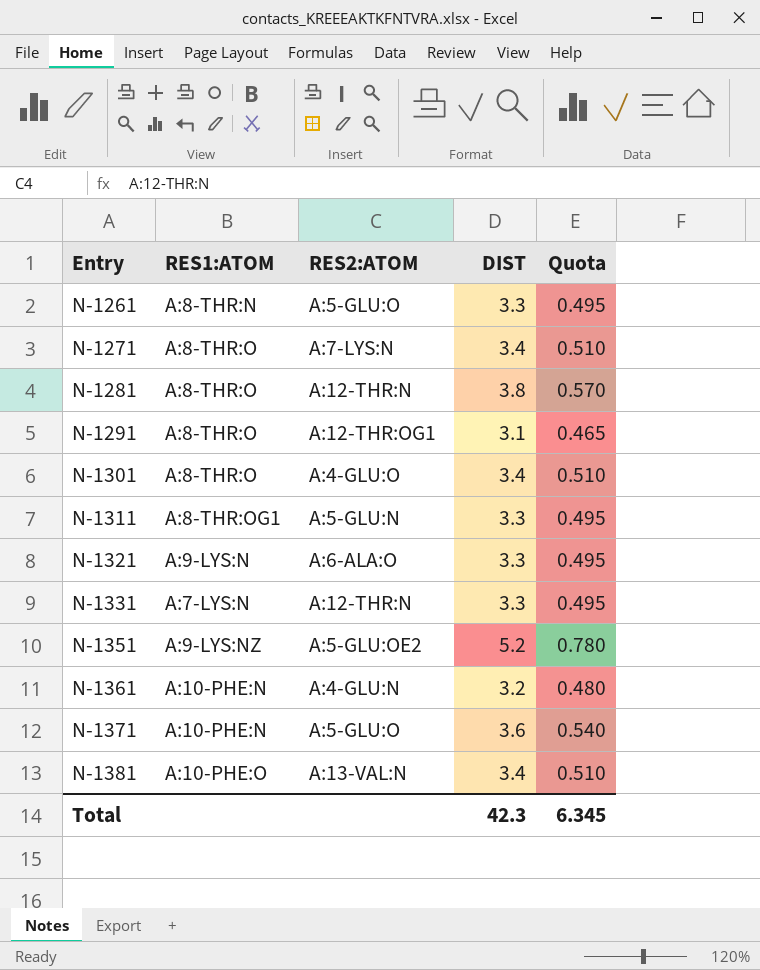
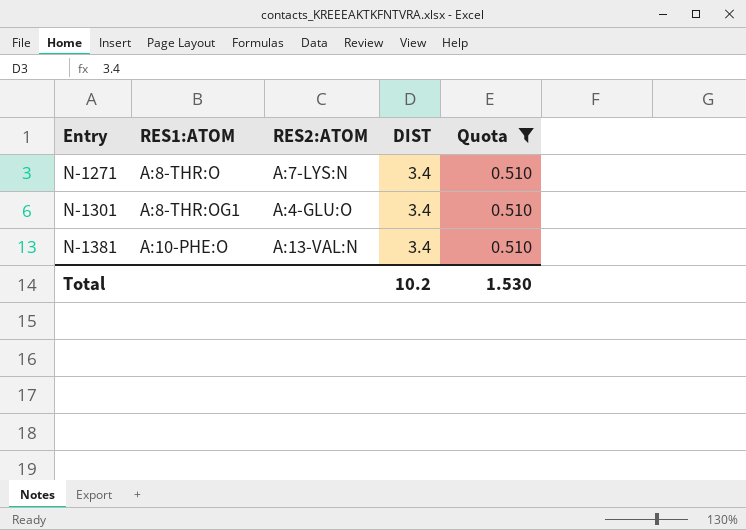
filter: none -> Quota = 0.510
N-1301 | RES1:ATOM: A:8-THR:O -> A:8-THR:OG1
Total | DIST: 42.3 -> 10.2
Total | Quota: 6.345 -> 1.530

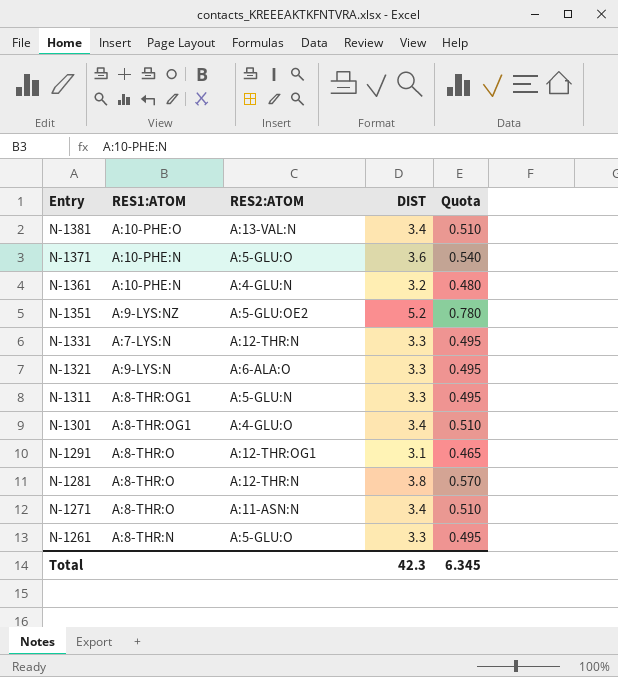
filter: Quota = 0.510 -> none
row order: Entry ascending -> Entry descending
N-1271 | RES2:ATOM: A:7-LYS:N -> A:11-ASN:N
Total | DIST: 10.2 -> 42.3
Total | Quota: 1.530 -> 6.345

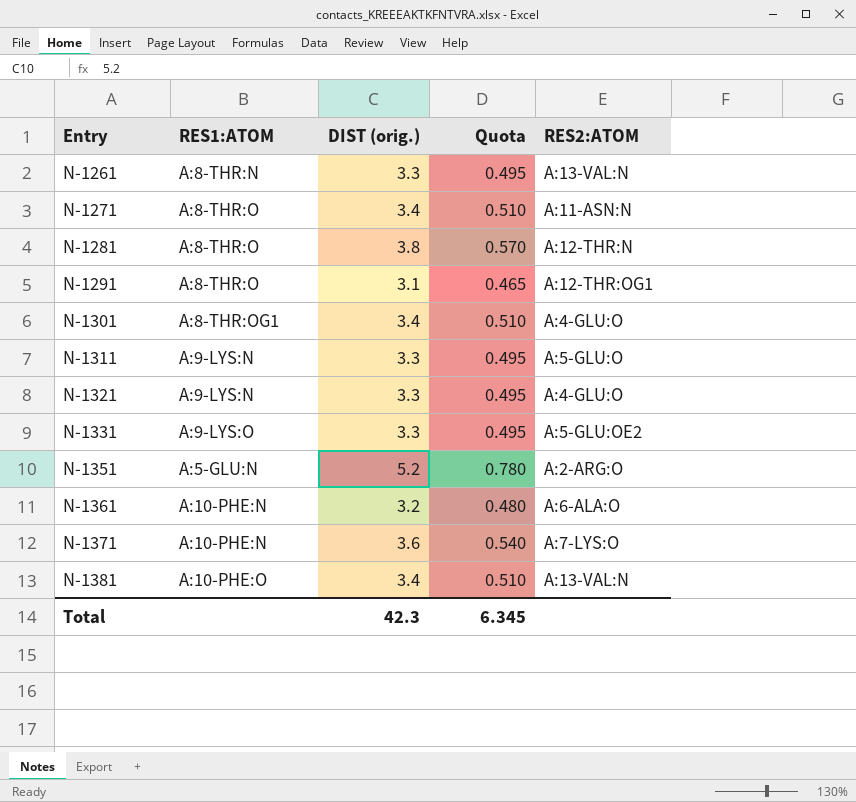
row order: Entry descending -> Entry ascending
column name: DIST -> DIST (orig.)
column RES2:ATOM | position: 3 -> 5
N-1261 | RES2:ATOM: A:5-GLU:O -> A:13-VAL:N
N-1311 | RES1:ATOM: A:8-THR:OG1 -> A:9-LYS:N
N-1311 | RES2:ATOM: A:5-GLU:N -> A:5-GLU:O
N-1321 | RES2:ATOM: A:6-ALA:O -> A:4-GLU:O
N-1331 | RES1:ATOM: A:7-LYS:N -> A:9-LYS:O
N-1331 | RES2:ATOM: A:12-THR:N -> A:5-GLU:OE2
N-1351 | RES1:ATOM: A:9-LYS:NZ -> A:5-GLU:N
N-1351 | RES2:ATOM: A:5-GLU:OE2 -> A:2-ARG:O
N-1361 | RES2:ATOM: A:4-GLU:N -> A:6-ALA:O
N-1371 | RES2:ATOM: A:5-GLU:O -> A:7-LYS:O

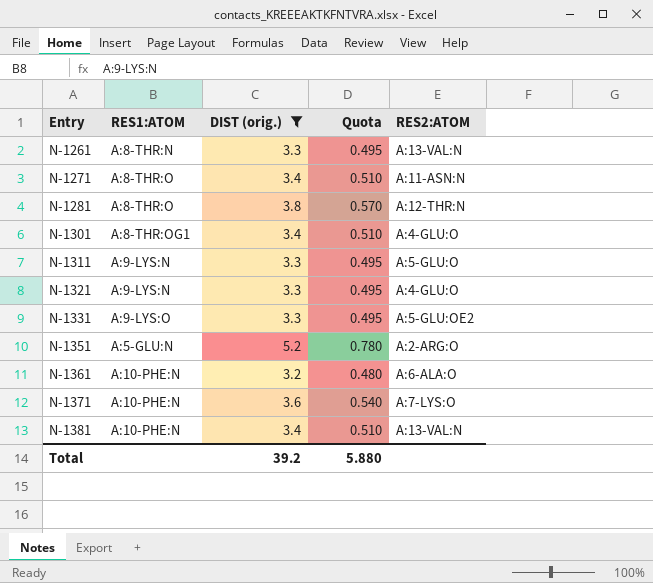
filter: none -> DIST (orig.) != 3.1
N-1381 | RES1:ATOM: A:10-PHE:O -> A:10-PHE:N
Total | DIST (orig.): 42.3 -> 39.2
Total | Quota: 6.345 -> 5.880

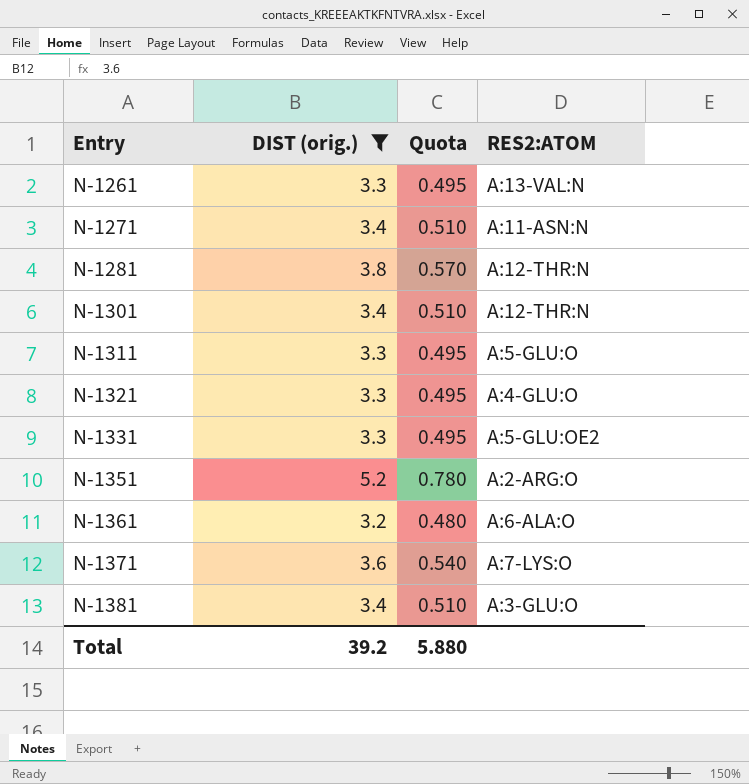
column RES1:ATOM | position: 2 -> none
N-1301 | RES2:ATOM: A:4-GLU:O -> A:12-THR:N
N-1381 | RES2:ATOM: A:13-VAL:N -> A:3-GLU:O

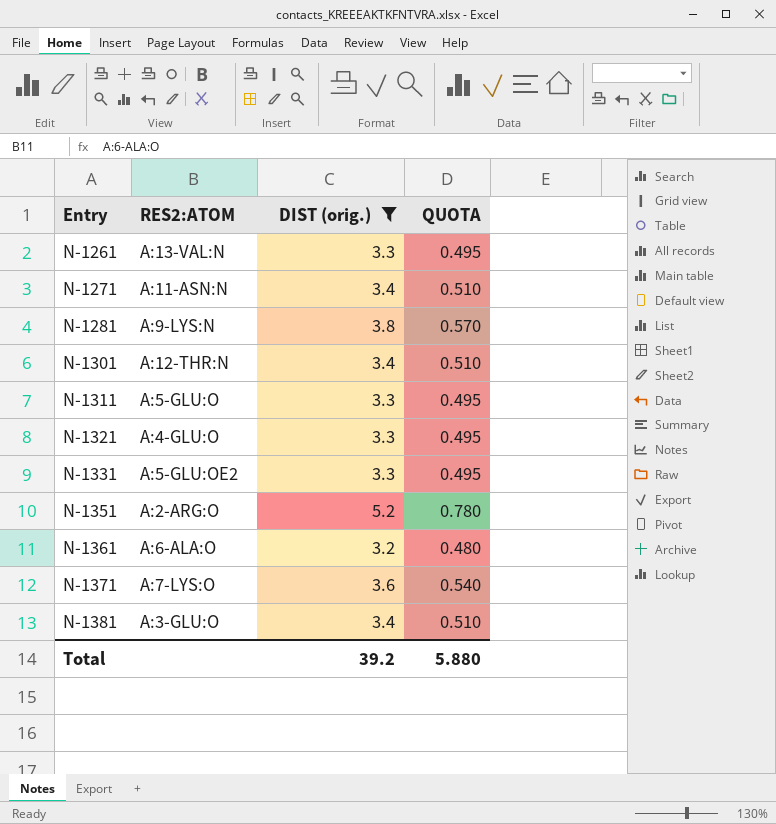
column RES2:ATOM | position: 4 -> 2
column name: Quota -> QUOTA
N-1281 | RES2:ATOM: A:12-THR:N -> A:9-LYS:N

